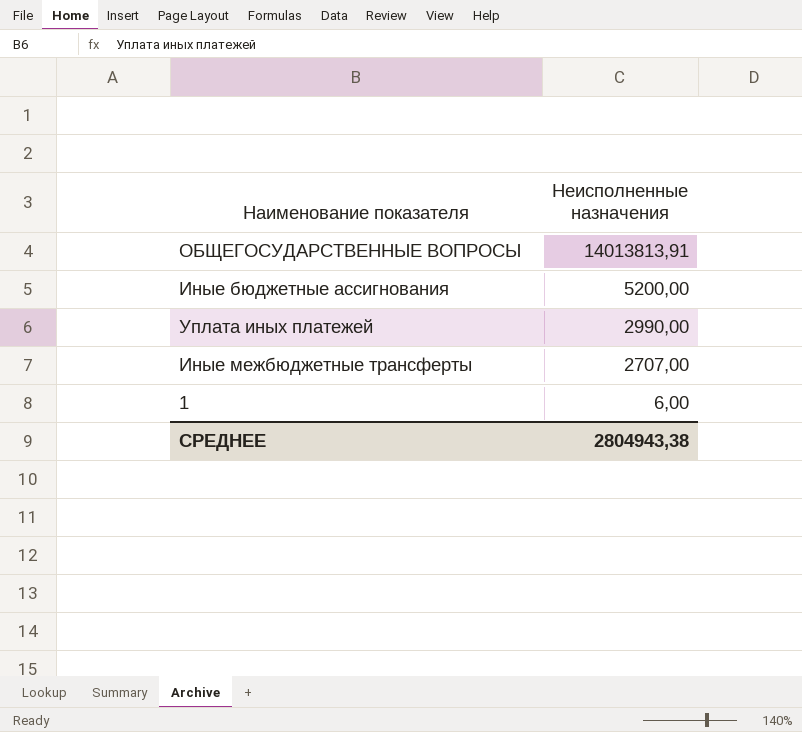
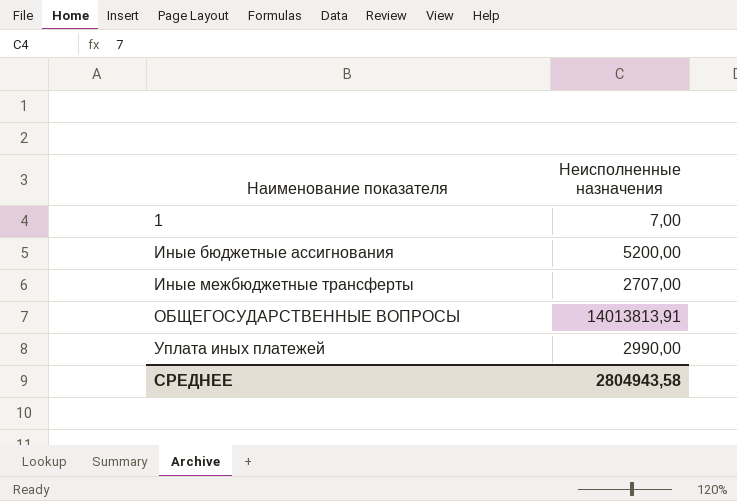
row order: Неисполненные назначения descending -> Наименование показателя ascending
1 | Неисполненные назначения: 6,00 -> 7,00
СРЕДНЕЕ | Неисполненные назначения: 2804943,38 -> 2804943,58

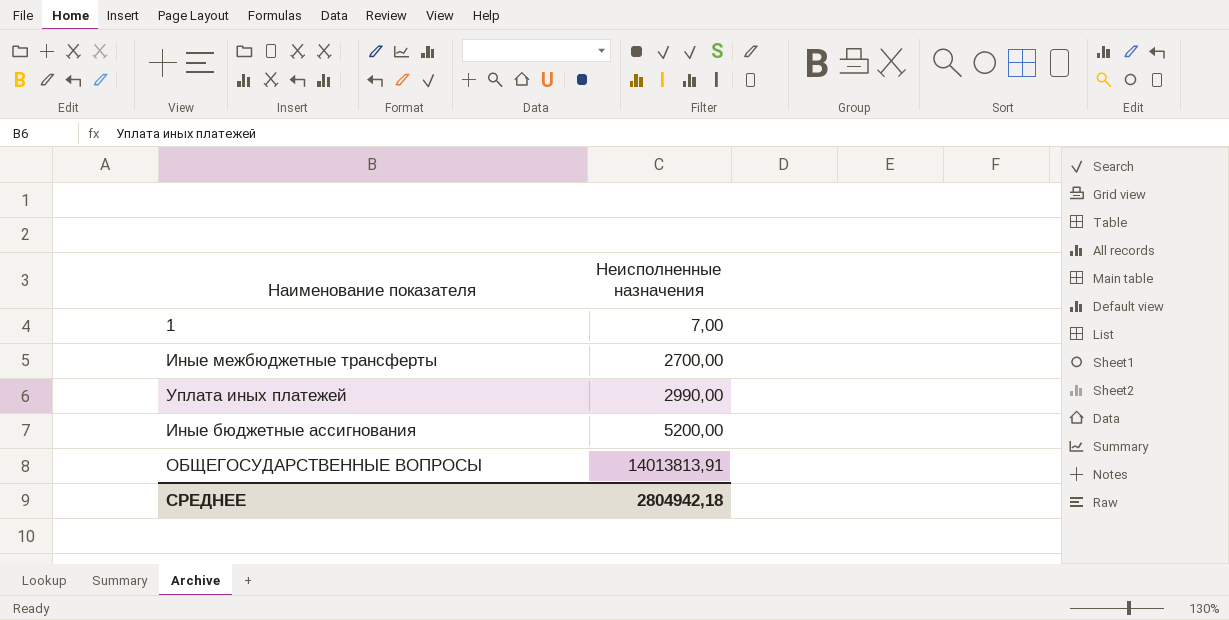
row order: Наименование показателя ascending -> Неисполненные назначения ascending
Иные межбюджетные трансферты | Неисполненные назначения: 2707,00 -> 2700,00
СРЕДНЕЕ | Неисполненные назначения: 2804943,58 -> 2804942,18

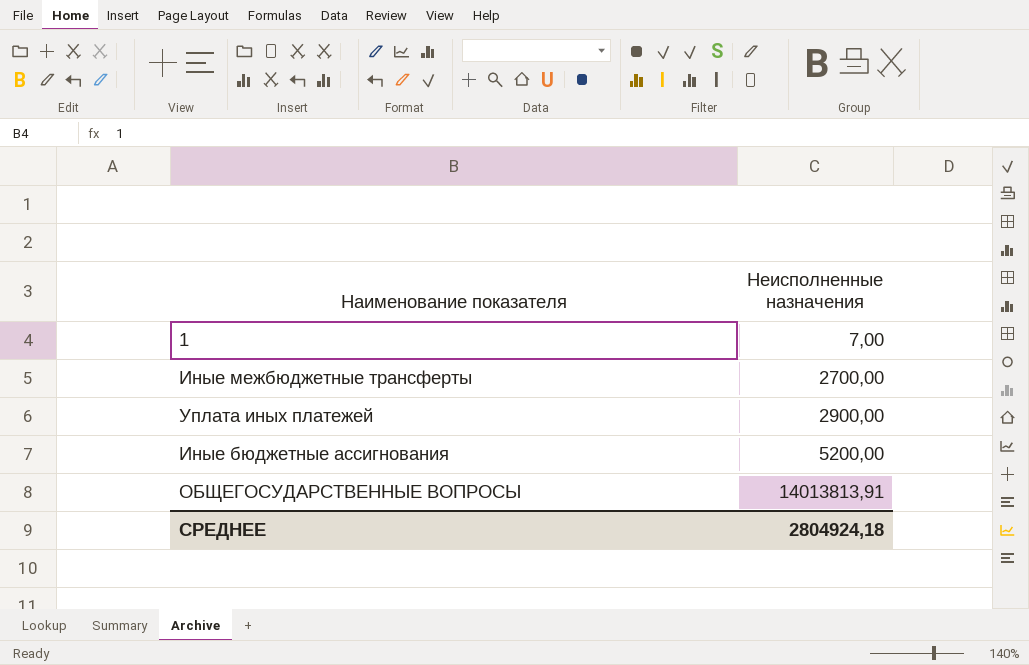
Уплата иных платежей | Неисполненные назначения: 2990,00 -> 2900,00
СРЕДНЕЕ | Неисполненные назначения: 2804942,18 -> 2804924,18

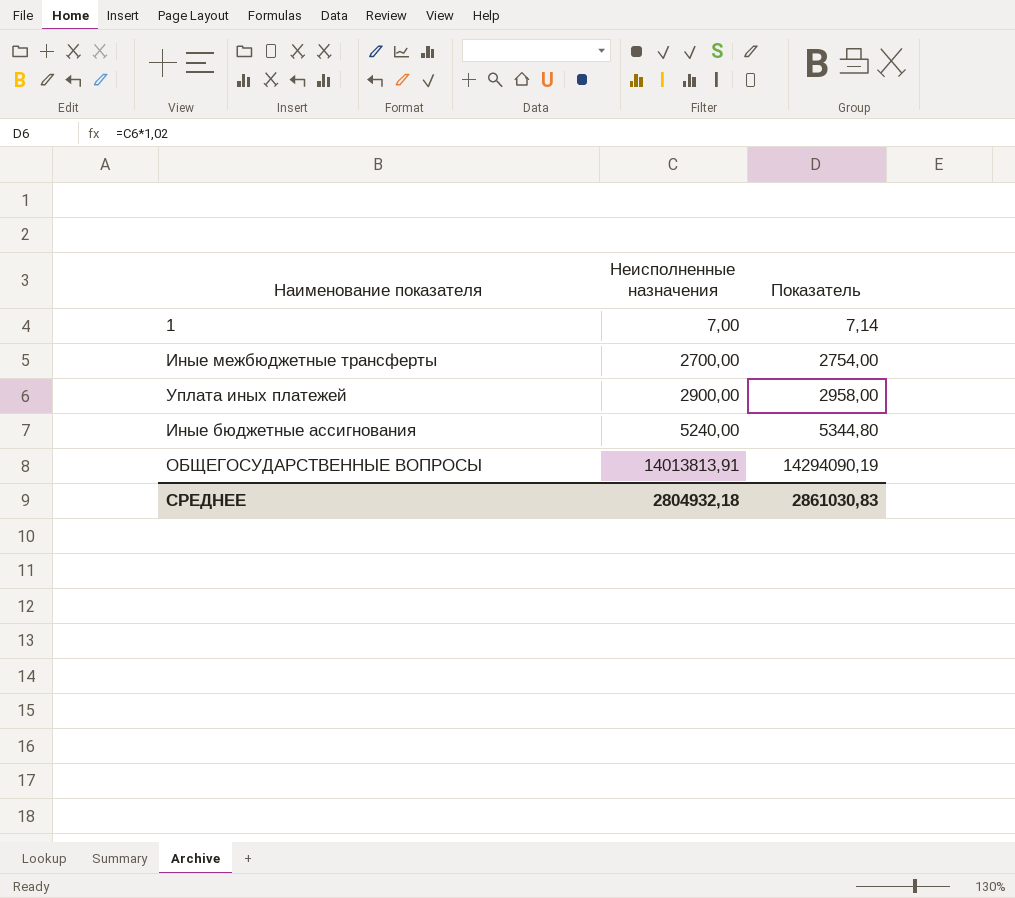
column Показатель | formula: none -> [Неисполненные назначения] * 1,02
Иные бюджетные ассигнования | Неисполненные назначения: 5200,00 -> 5240,00
СРЕДНЕЕ | Неисполненные назначения: 2804924,18 -> 2804932,18

